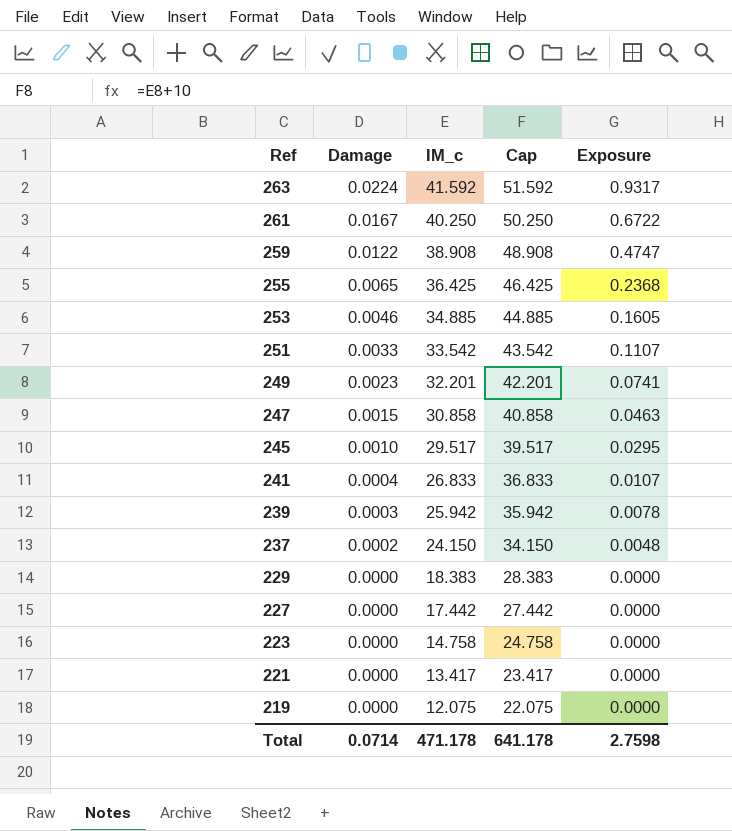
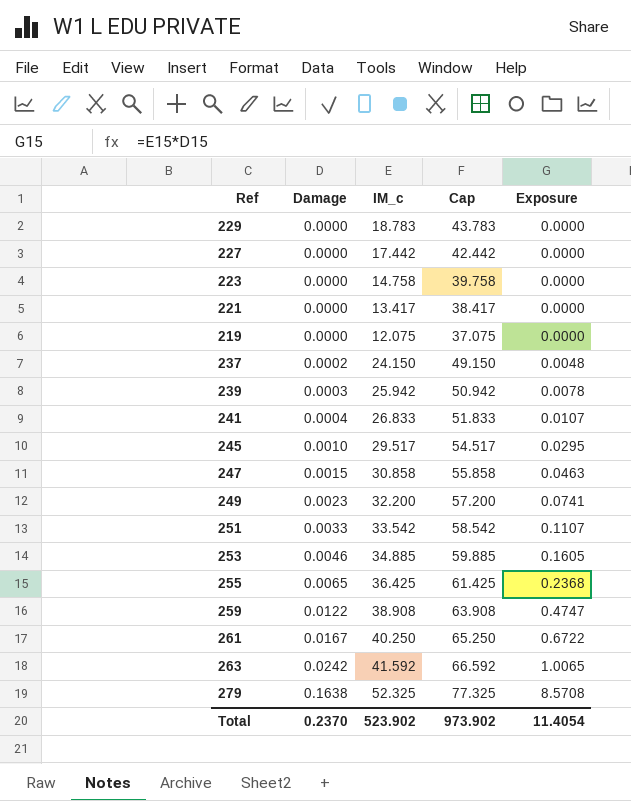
row order: Ref descending -> Damage ascending
column Cap | formula: [IM_c] + 10 -> [IM_c] + 25
229 | IM_c: 18.383 -> 18.783
249 | IM_c: 32.201 -> 32.200
263 | Damage: 0.0224 -> 0.0242
263 | Exposure: 0.9317 -> 1.0065
row 279: none -> 0.1638 | 52.325 | 77.325 | 8.5708
Total | Damage: 0.0714 -> 0.2370
Total | IM_c: 471.178 -> 523.902
Total | Cap: 641.178 -> 973.902
Total | Exposure: 2.7598 -> 11.4054

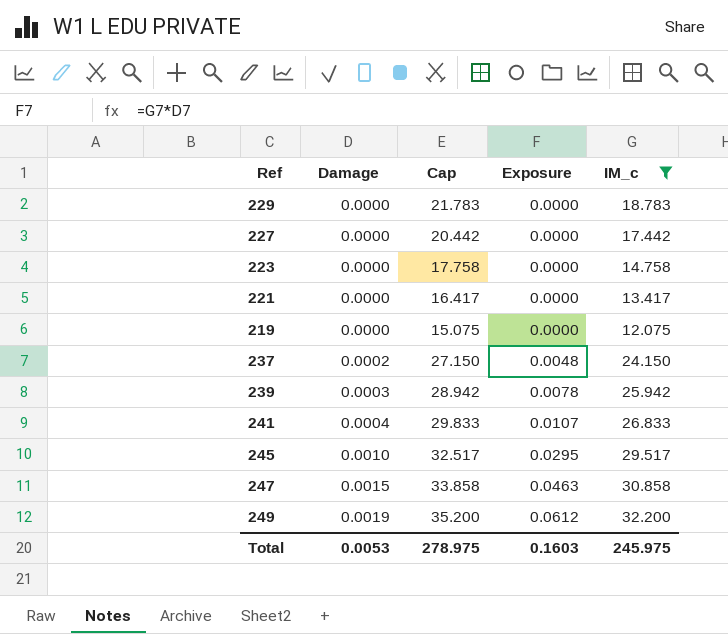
filter: none -> IM_c <= 32.200
column Cap | formula: [IM_c] + 25 -> [IM_c] + 3
column IM_c | position: 3 -> 5
249 | Damage: 0.0023 -> 0.0019
249 | Exposure: 0.0741 -> 0.0612
Total | Damage: 0.2370 -> 0.0053
Total | Cap: 973.902 -> 278.975
Total | Exposure: 11.4054 -> 0.1603
Total | IM_c: 523.902 -> 245.975

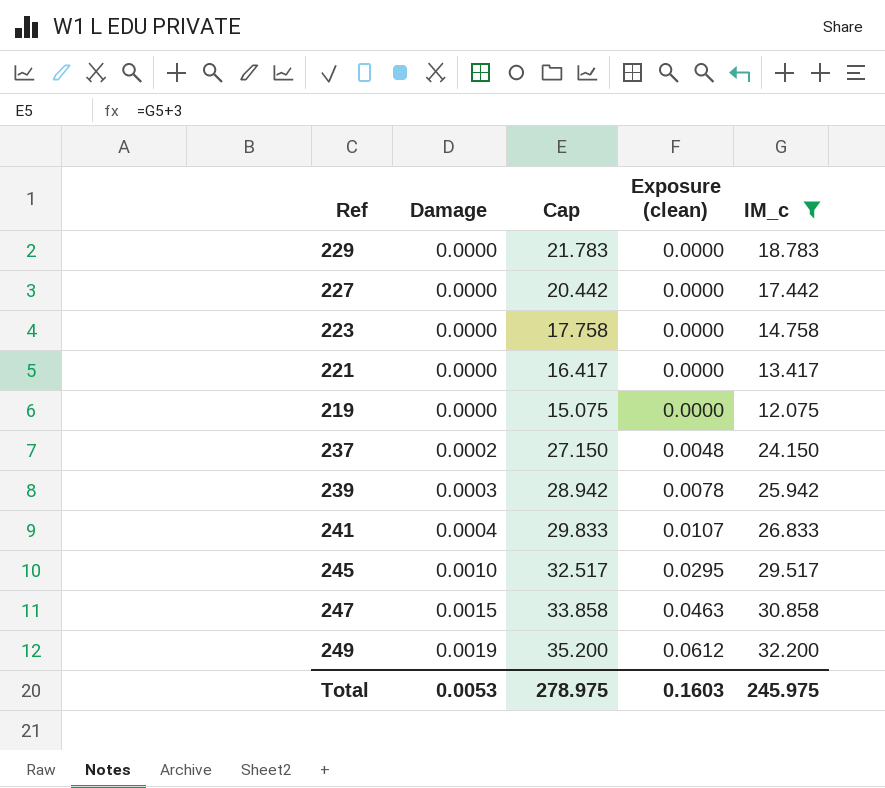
column name: Exposure -> Exposure (clean)

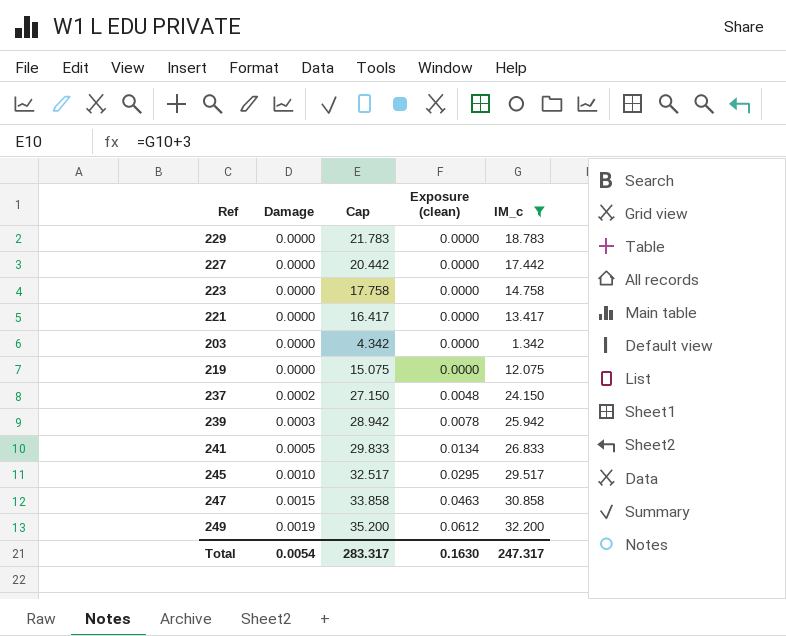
row 203: none -> 0.0000 | 4.342 | 0.0000 | 1.342
241 | Damage: 0.0004 -> 0.0005
241 | Exposure (clean): 0.0107 -> 0.0134
Total | Damage: 0.0053 -> 0.0054
Total | Cap: 278.975 -> 283.317
Total | Exposure (clean): 0.1603 -> 0.1630
Total | IM_c: 245.975 -> 247.317

